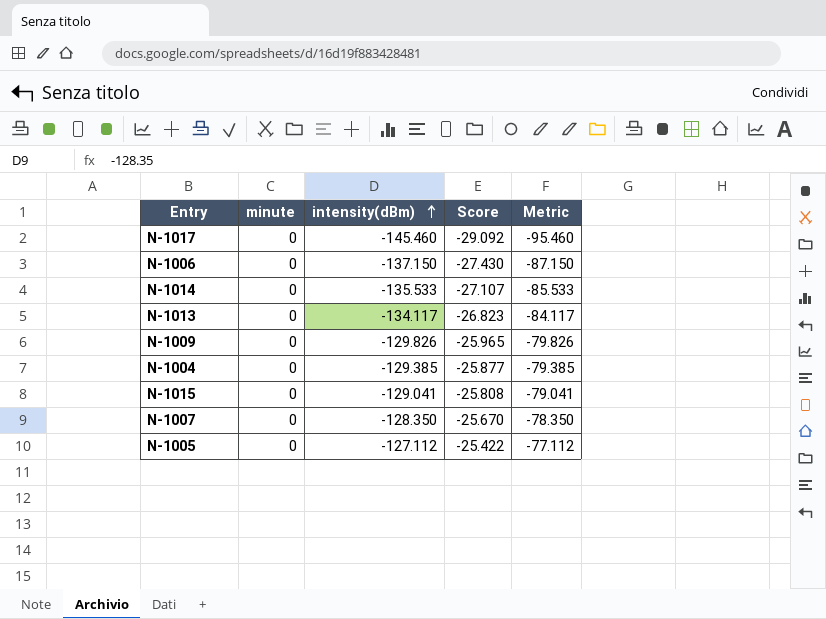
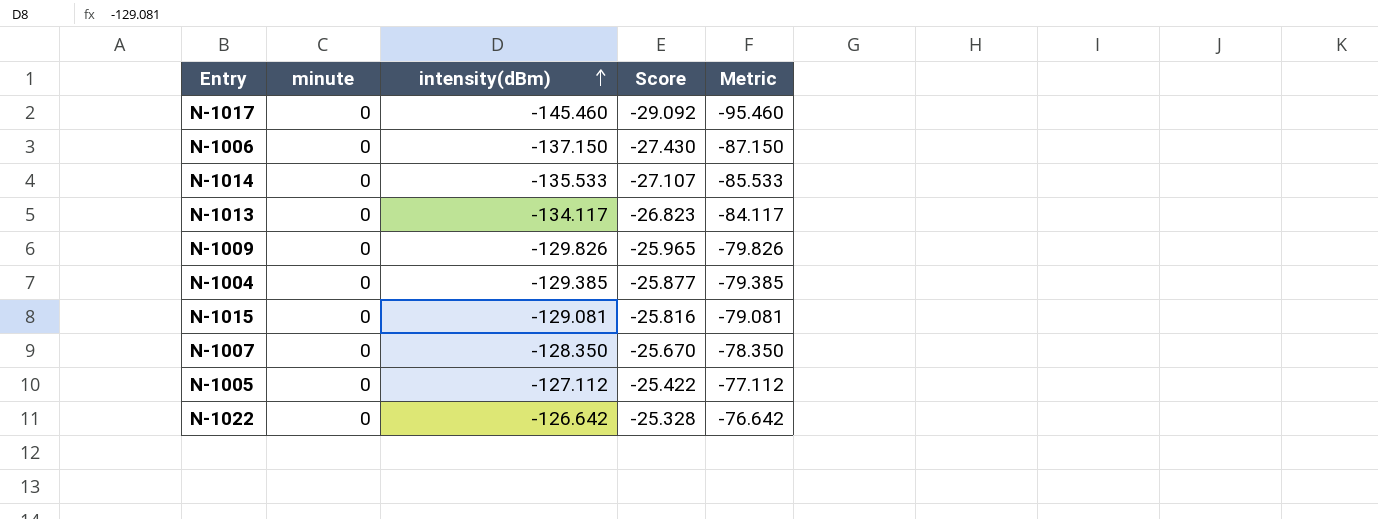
N-1015 | intensity(dBm): -129.041 -> -129.081
N-1015 | Score: -25.808 -> -25.816
N-1015 | Metric: -79.041 -> -79.081
row N-1022: none -> 0 | -126.642 | -25.328 | -76.642

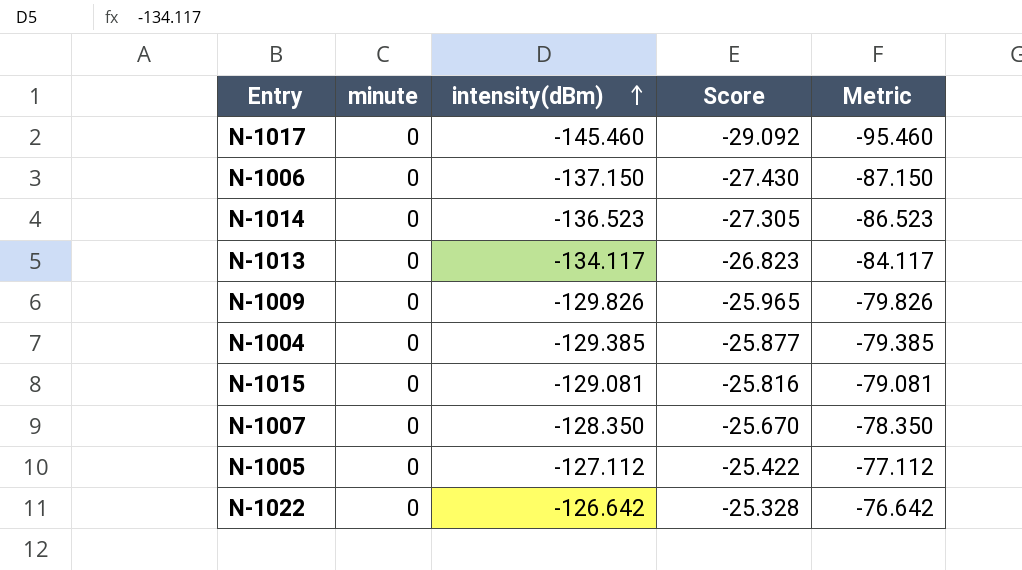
N-1014 | intensity(dBm): -135.533 -> -136.523
N-1014 | Score: -27.107 -> -27.305
N-1014 | Metric: -85.533 -> -86.523

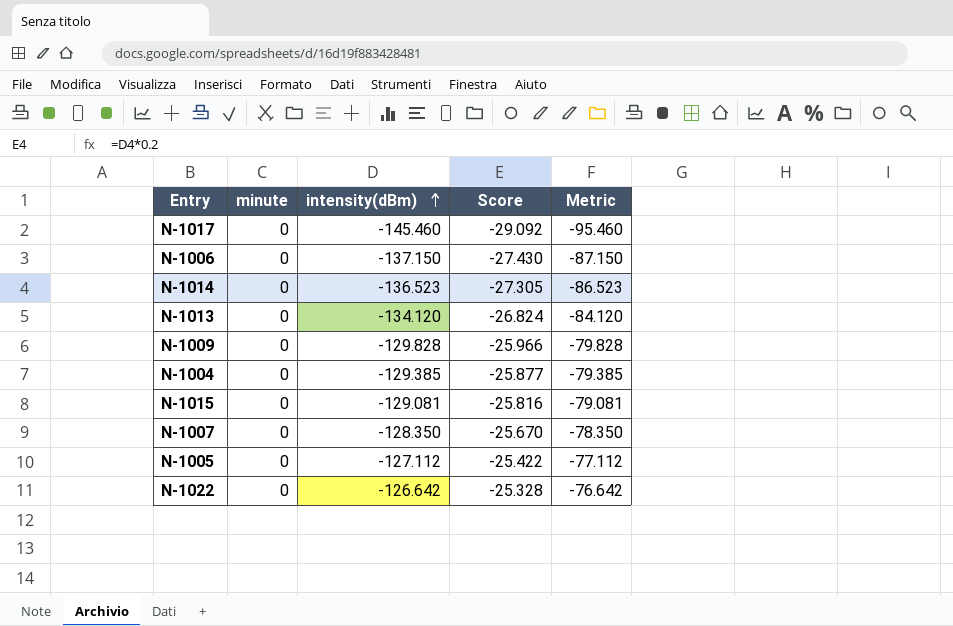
N-1013 | intensity(dBm): -134.117 -> -134.120
N-1013 | Score: -26.823 -> -26.824
N-1013 | Metric: -84.117 -> -84.120
N-1009 | intensity(dBm): -129.826 -> -129.828
N-1009 | Score: -25.965 -> -25.966
N-1009 | Metric: -79.826 -> -79.828

